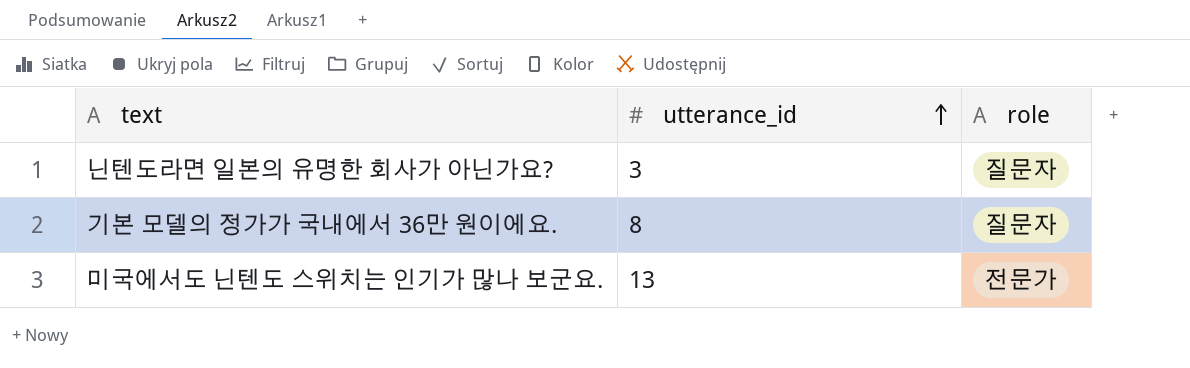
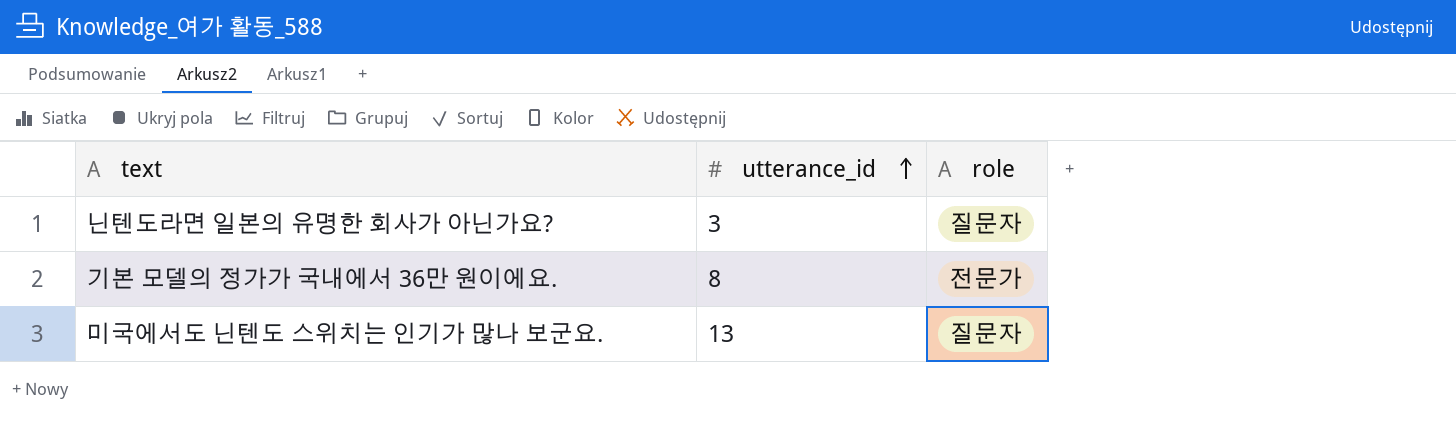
기본 모델의 정가가 국내에서 36만 원이에요. | role: 질문자 -> 전문가
미국에서도 닌텐도 스위치는 인기가 많나 보군요. | role: 전문가 -> 질문자

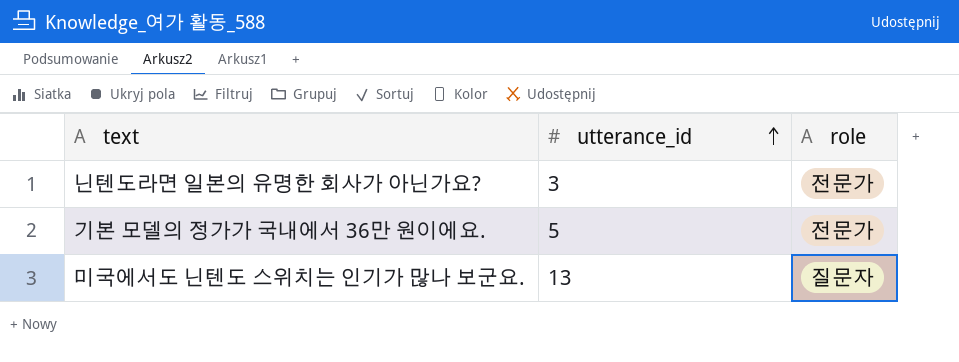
닌텐도라면 일본의 유명한 회사가 아닌가요? | role: 질문자 -> 전문가
기본 모델의 정가가 국내에서 36만 원이에요. | utterance_id: 8 -> 5

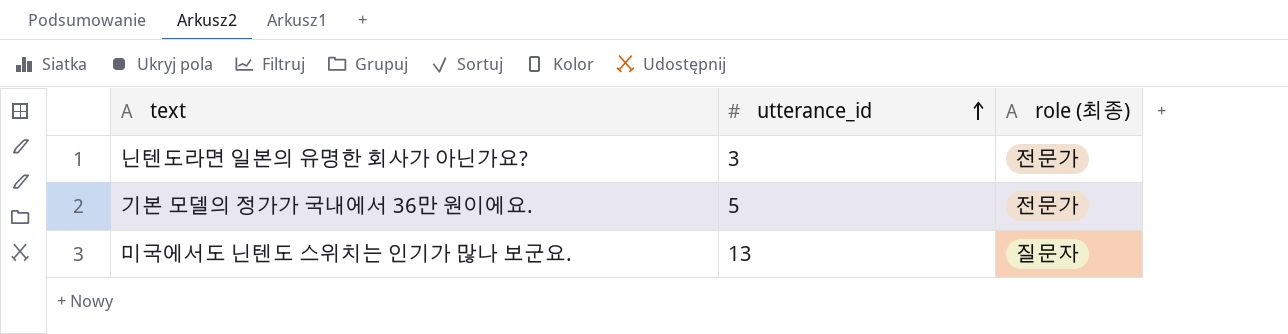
column name: role -> role (최종)

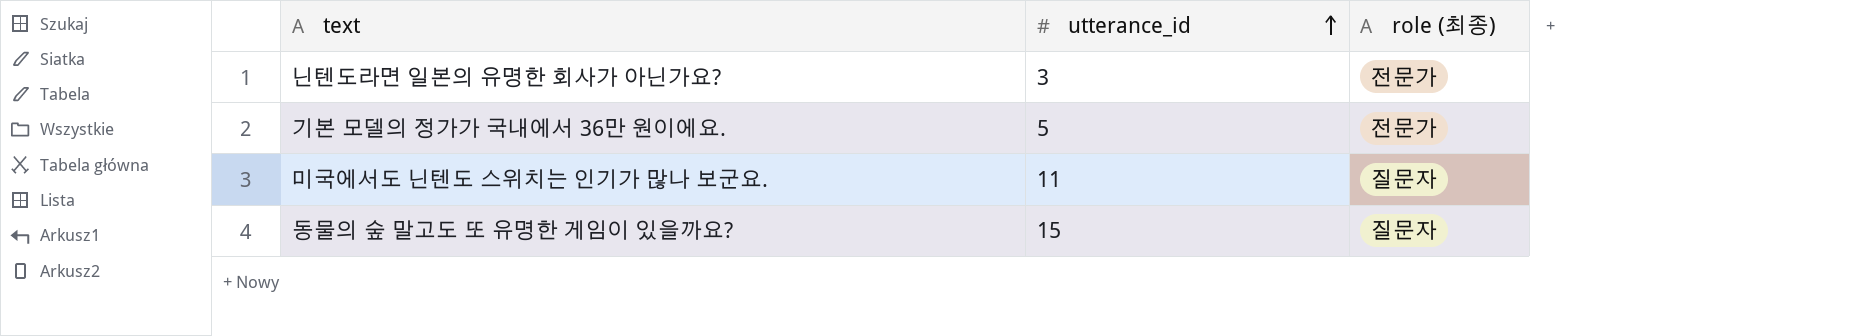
미국에서도 닌텐도 스위치는 인기가 많나 보군요. | utterance_id: 13 -> 11
row 동물의 숲 말고도 또 유명한 게임이 있을까요?: none -> 15 | 질문자

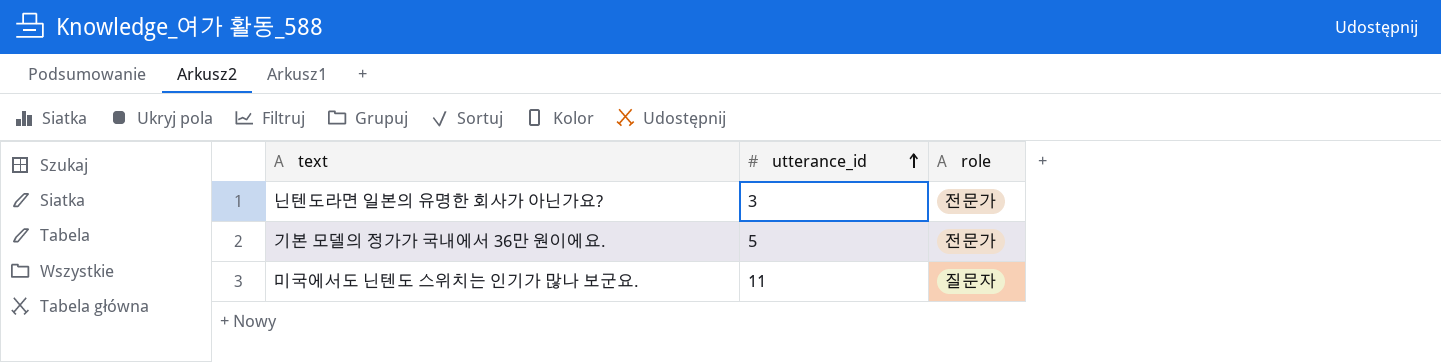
column name: role (최종) -> role
row 동물의 숲 말고도 또 유명한 게임이 있을까요?: 15 | 질문자 -> none

